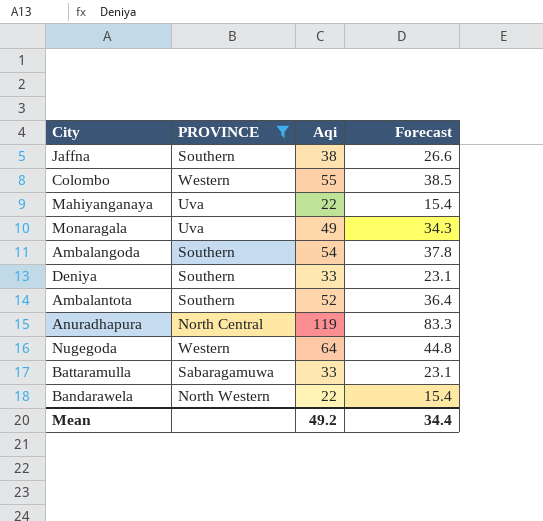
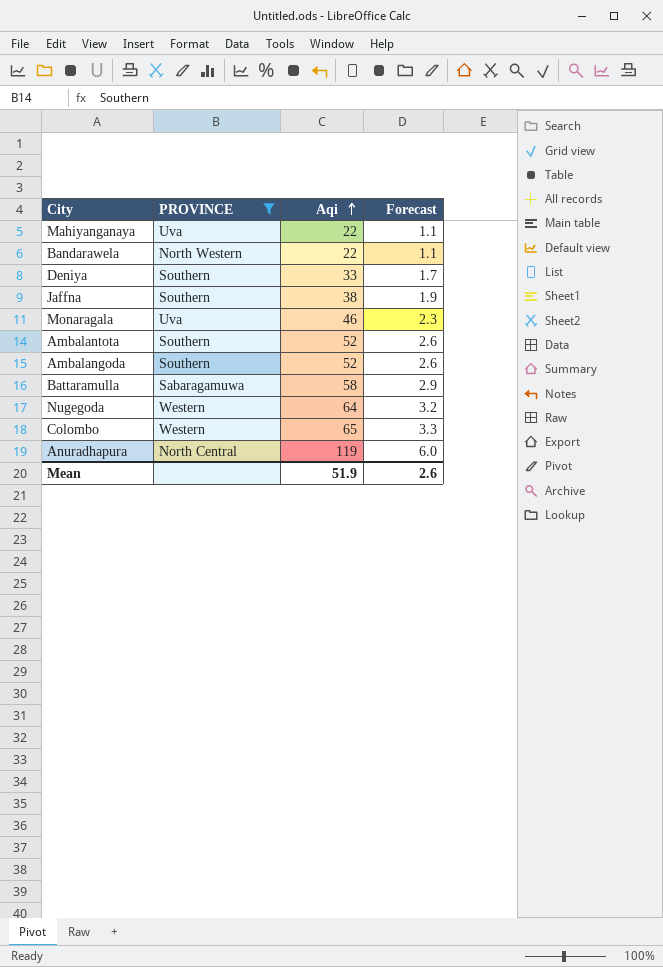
row order: none -> Aqi ascending
column Forecast | formula: [Aqi] * 0.7 -> [Aqi] * 0.05
Monaragala | Aqi: 49 -> 46
Ambalangoda | Aqi: 54 -> 52
Battaramulla | Aqi: 33 -> 58
Colombo | Aqi: 55 -> 65
Mean | Aqi: 49.2 -> 51.9
Mean | Forecast: 34.4 -> 2.6

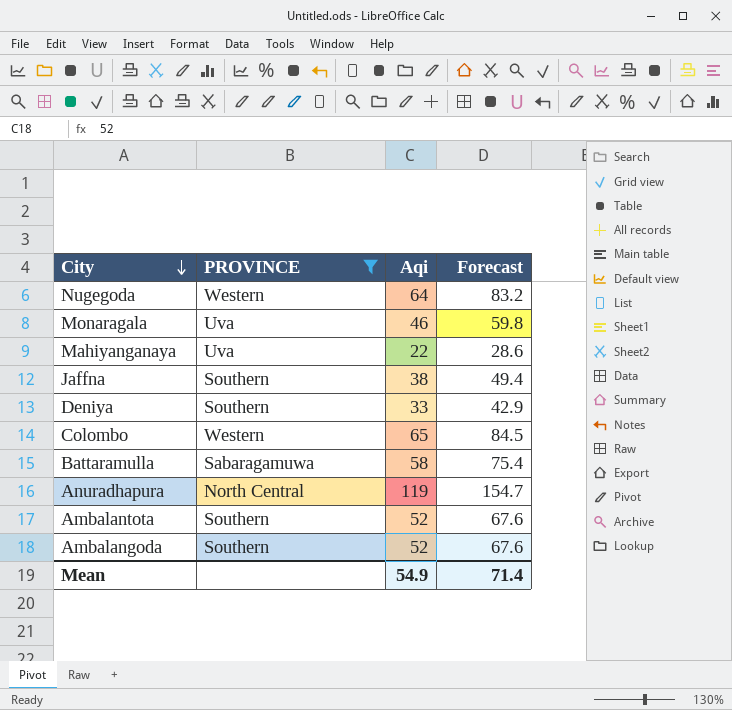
row order: Aqi ascending -> City descending
column Forecast | formula: [Aqi] * 0.05 -> [Aqi] * 1.3
row Bandarawela: North Western | 22 | 1.1 -> none
Mean | Aqi: 51.9 -> 54.9
Mean | Forecast: 2.6 -> 71.4

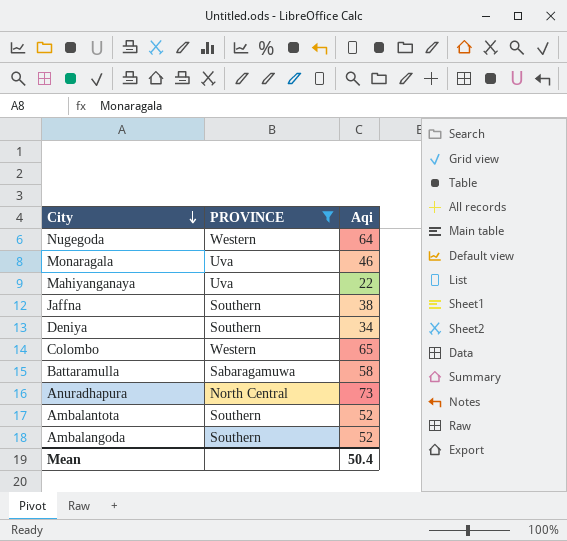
column Forecast | formula: [Aqi] * 1.3 -> none
Deniya | Aqi: 33 -> 34
Anuradhapura | Aqi: 119 -> 73
Mean | Aqi: 54.9 -> 50.4

